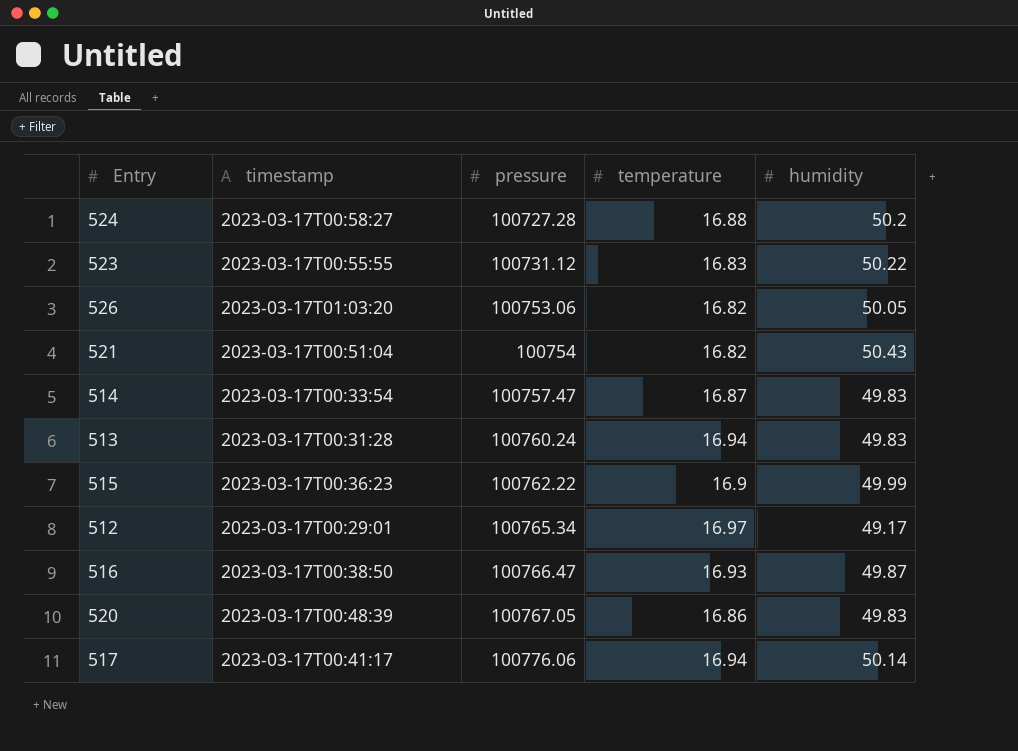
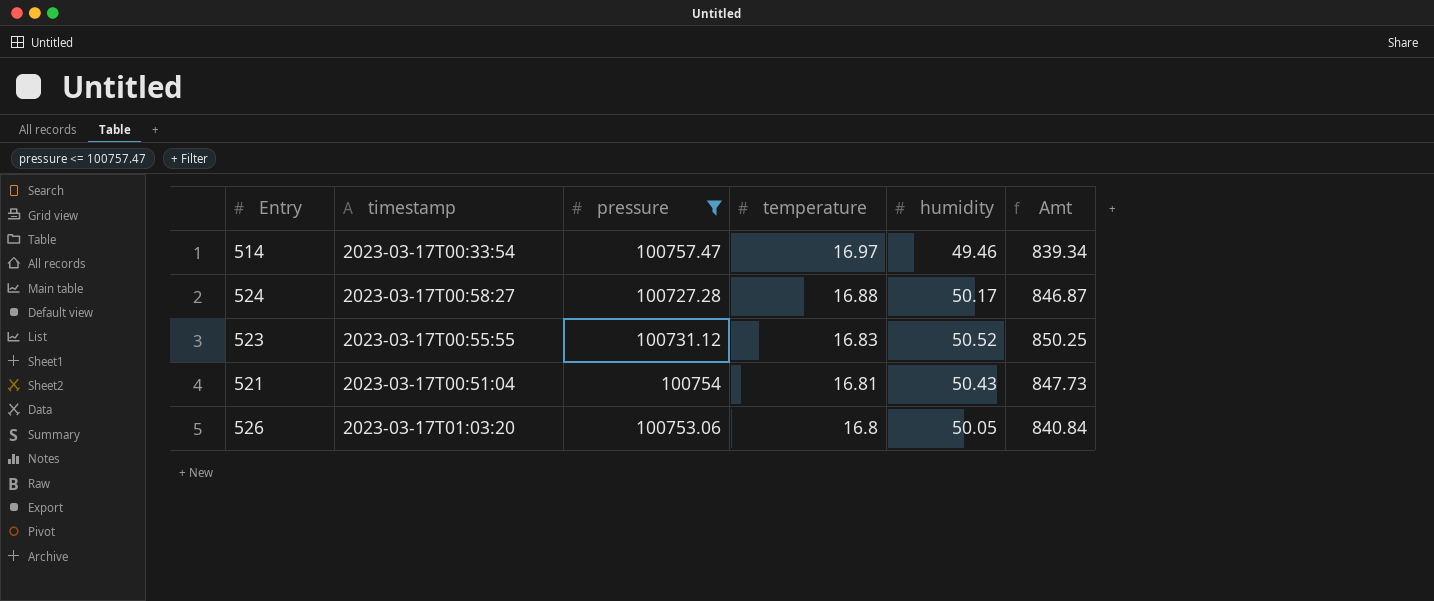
filter: none -> pressure <= 100757.47
row order: pressure ascending -> temperature descending
column Amt | formula: none -> [temperature] * [humidity]
514 | temperature: 16.87 -> 16.97
514 | humidity: 49.83 -> 49.46
524 | humidity: 50.2 -> 50.17
523 | humidity: 50.22 -> 50.52
521 | temperature: 16.82 -> 16.81
526 | temperature: 16.82 -> 16.8

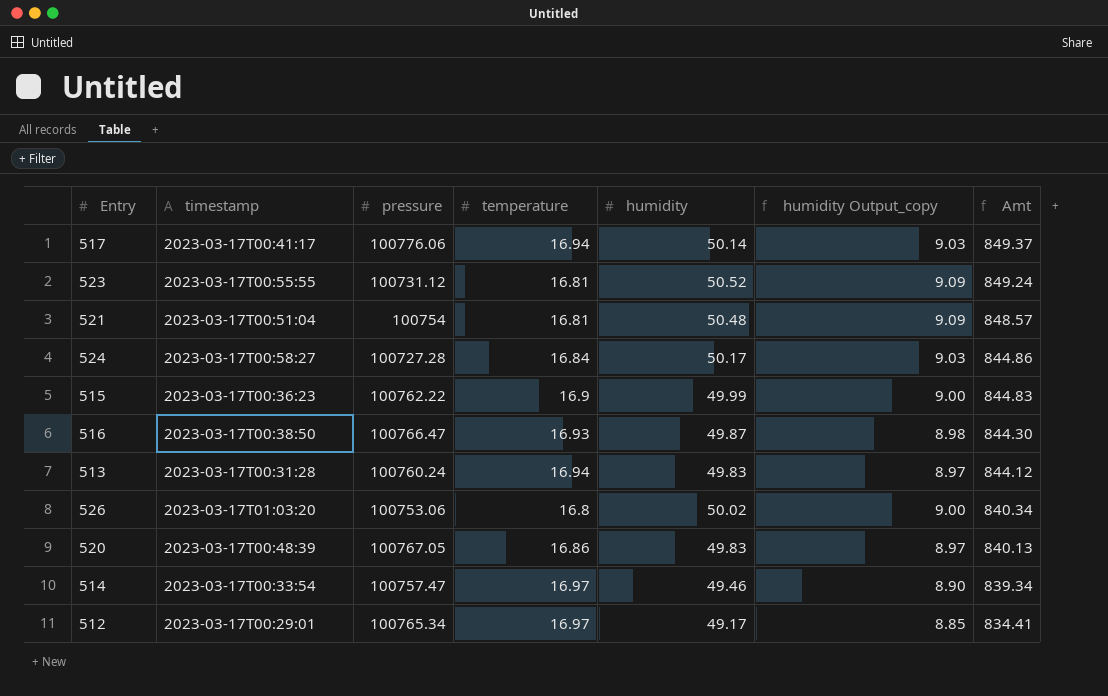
filter: pressure <= 100757.47 -> none
row order: temperature descending -> Amt descending
column humidity Output_copy | formula: none -> [humidity] * 0.18
523 | temperature: 16.83 -> 16.81
523 | Amt: 850.25 -> 849.24
521 | humidity: 50.43 -> 50.48
521 | Amt: 847.73 -> 848.57
524 | temperature: 16.88 -> 16.84
524 | Amt: 846.87 -> 844.86
526 | humidity: 50.05 -> 50.02
526 | Amt: 840.84 -> 840.34

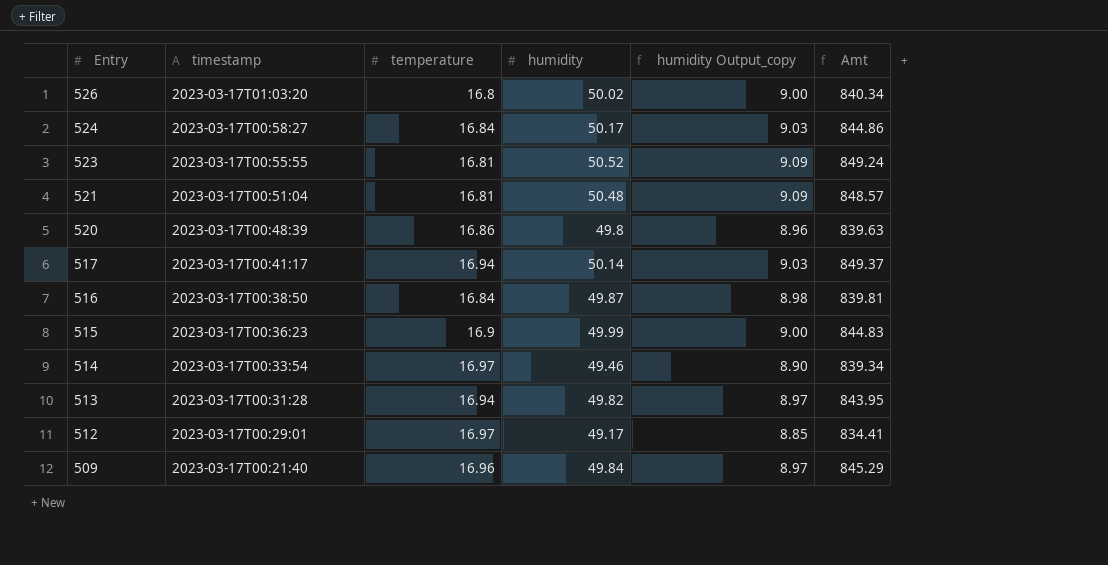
row order: Amt descending -> Entry descending
column pressure | position: 3 -> none
520 | humidity: 49.83 -> 49.8
520 | humidity Output_copy: 8.97 -> 8.96
520 | Amt: 840.13 -> 839.63
516 | temperature: 16.93 -> 16.84
516 | Amt: 844.30 -> 839.81
513 | humidity: 49.83 -> 49.82
513 | Amt: 844.12 -> 843.95
row 509: none -> 2023-03-17T00:21:40 | 16.96 | 49.84 | 8.97 | 845.29

